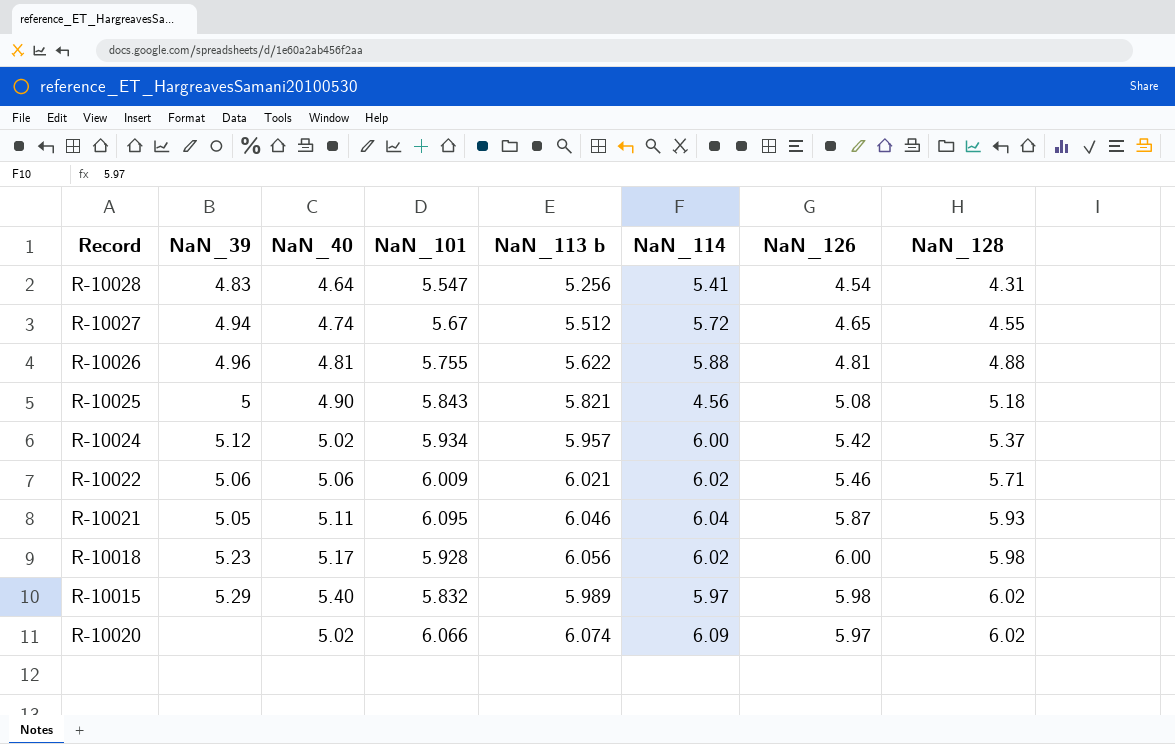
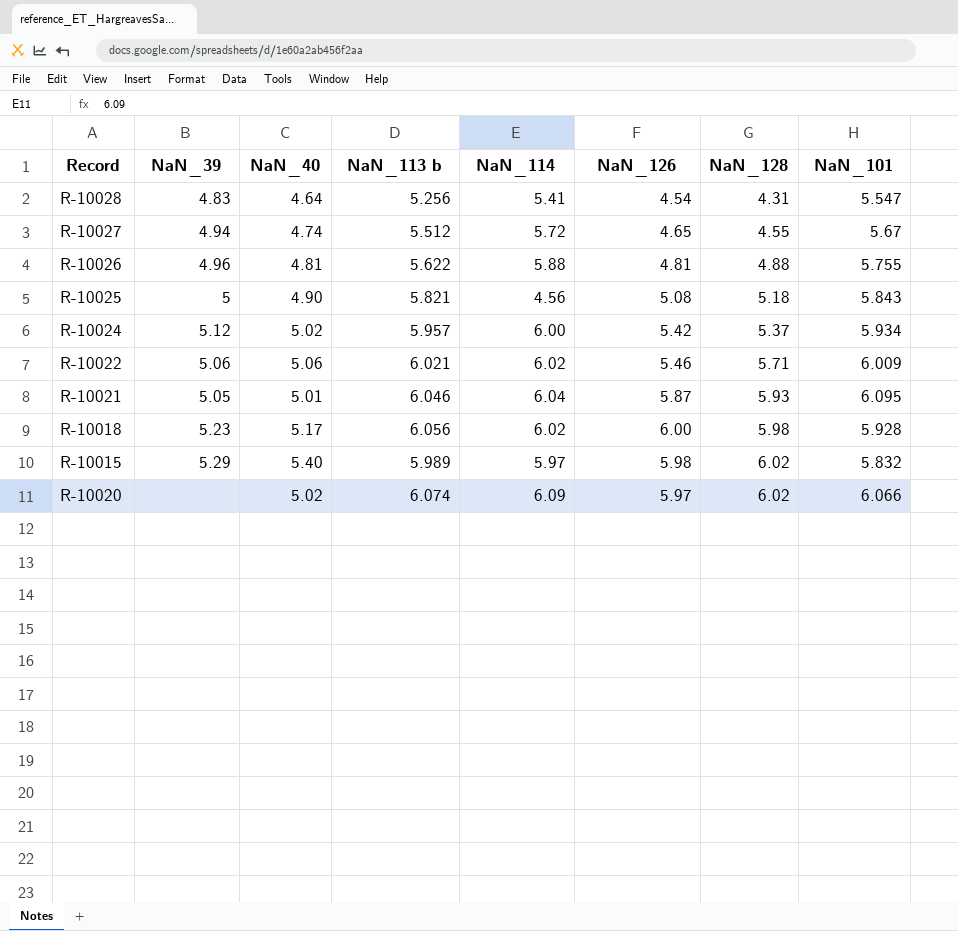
column NaN_101 | position: 4 -> 8
R-10021 | NaN_40: 5.11 -> 5.01

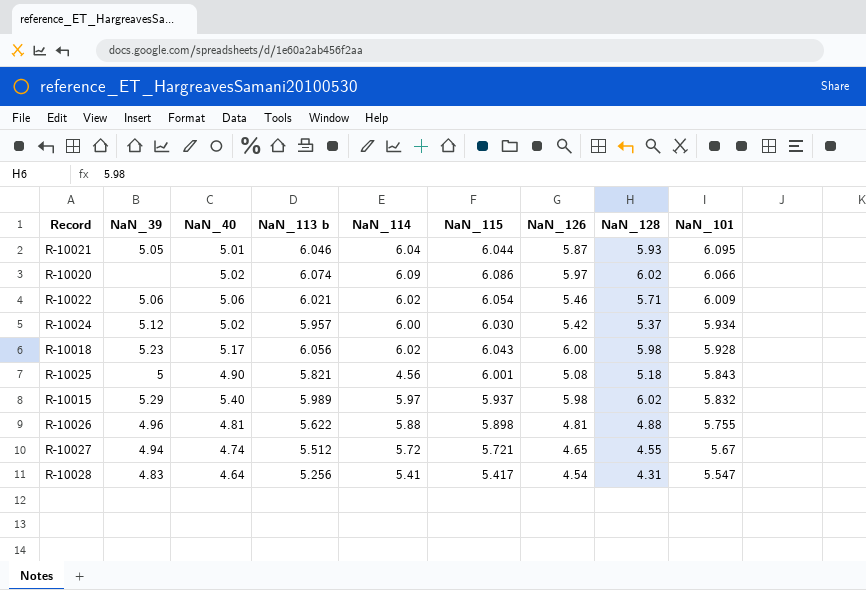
row order: NaN_128 ascending -> NaN_101 descending
column NaN_115 | position: none -> 6

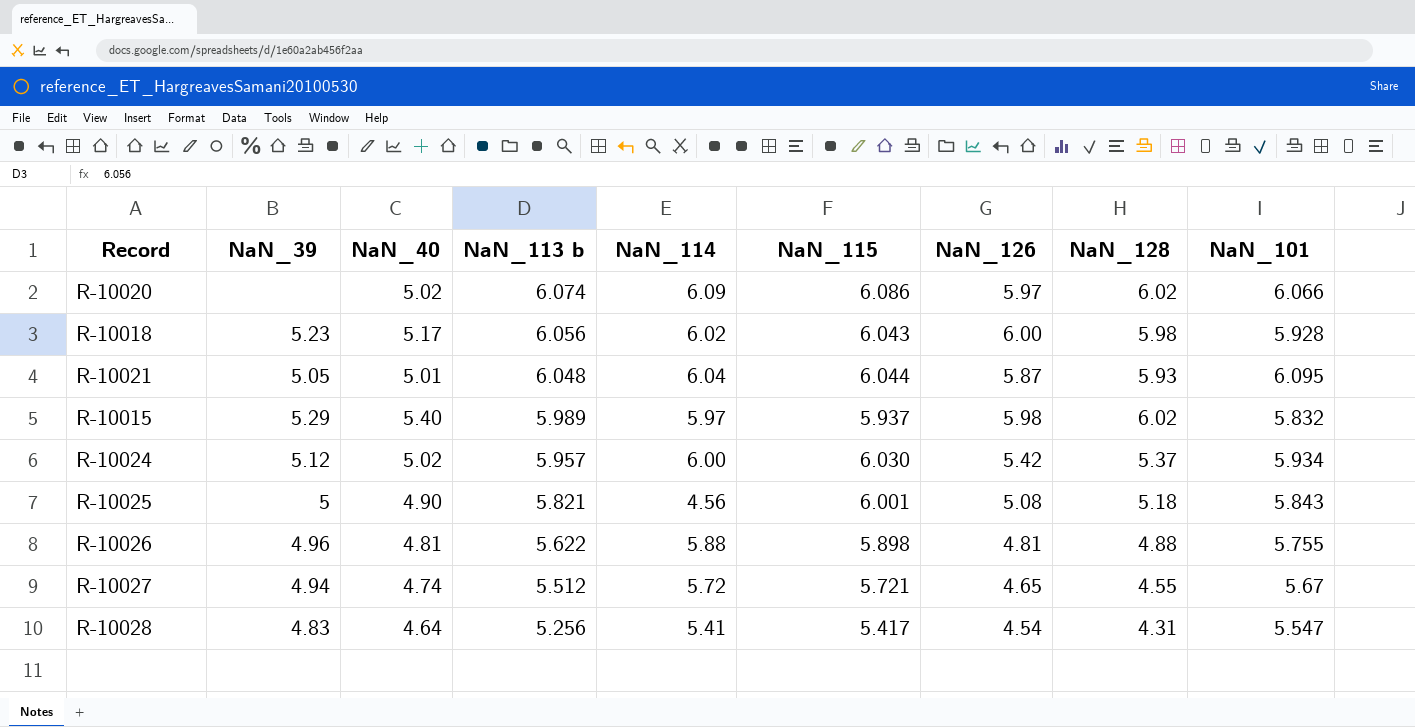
row order: NaN_101 descending -> NaN_113 b descending
row R-10022: 5.06 | 5.06 | 6.021 | 6.02 | 6.054 | 5.46 | 5.71 | 6.009 -> none
R-10021 | NaN_113 b: 6.046 -> 6.048

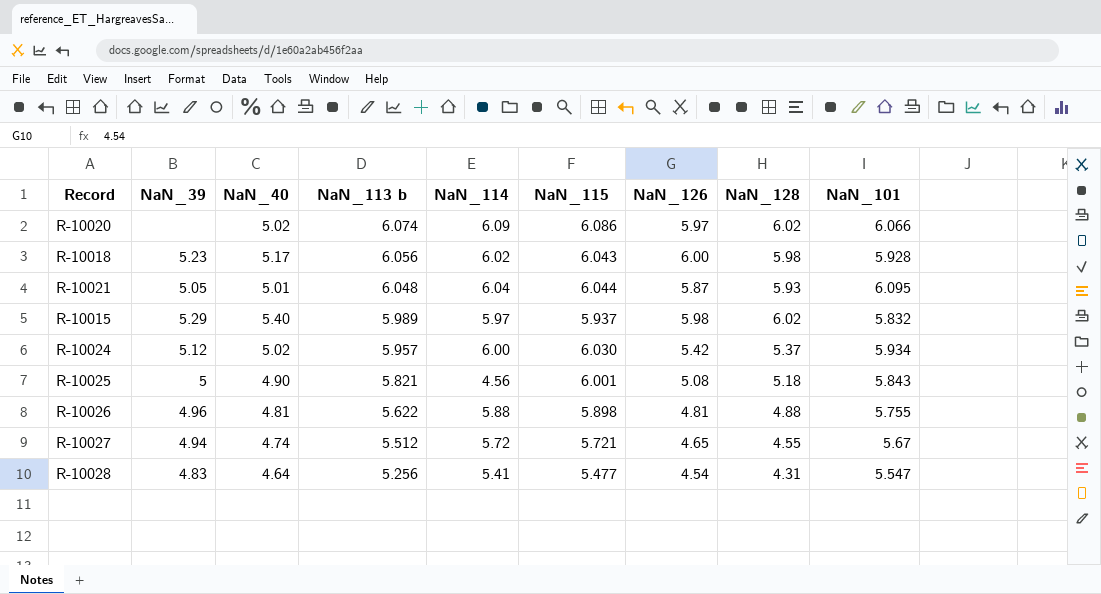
R-10028 | NaN_115: 5.417 -> 5.477

